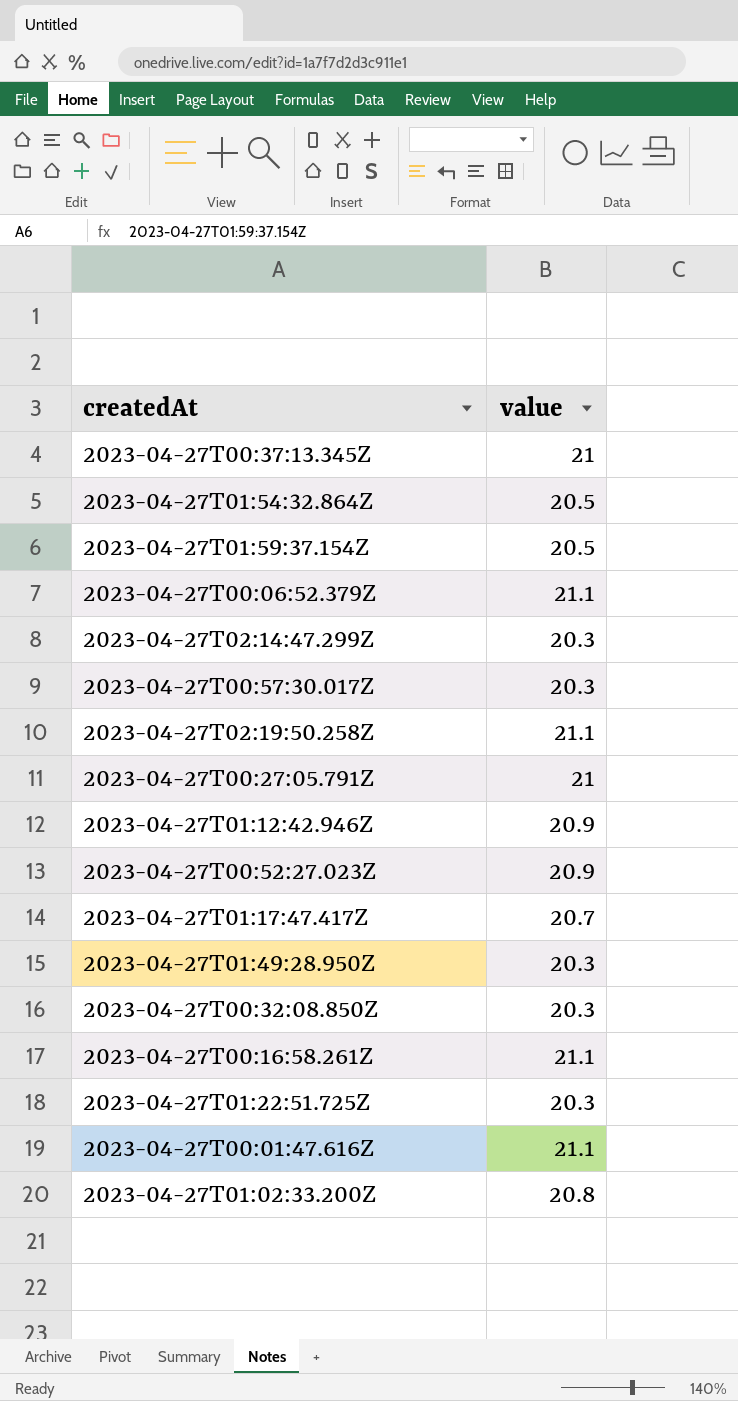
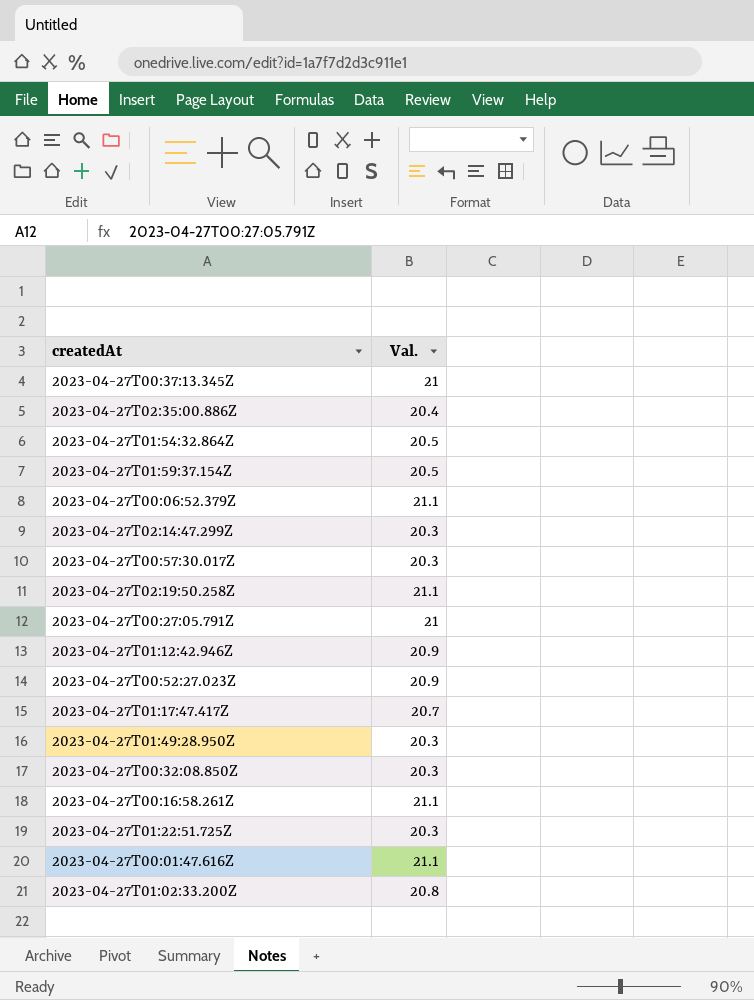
column name: value -> Val.
row 2023-04-27T02:35:00.886Z: none -> 20.4

